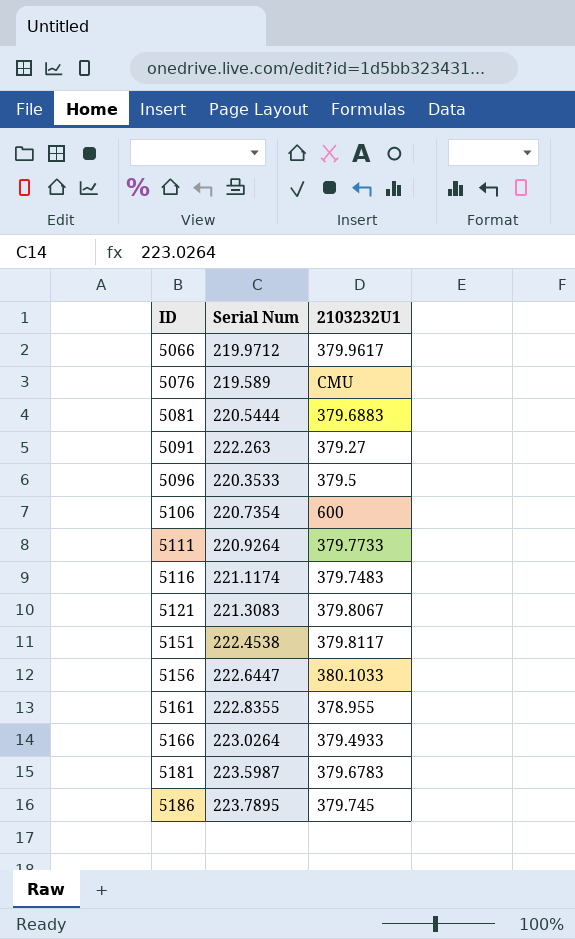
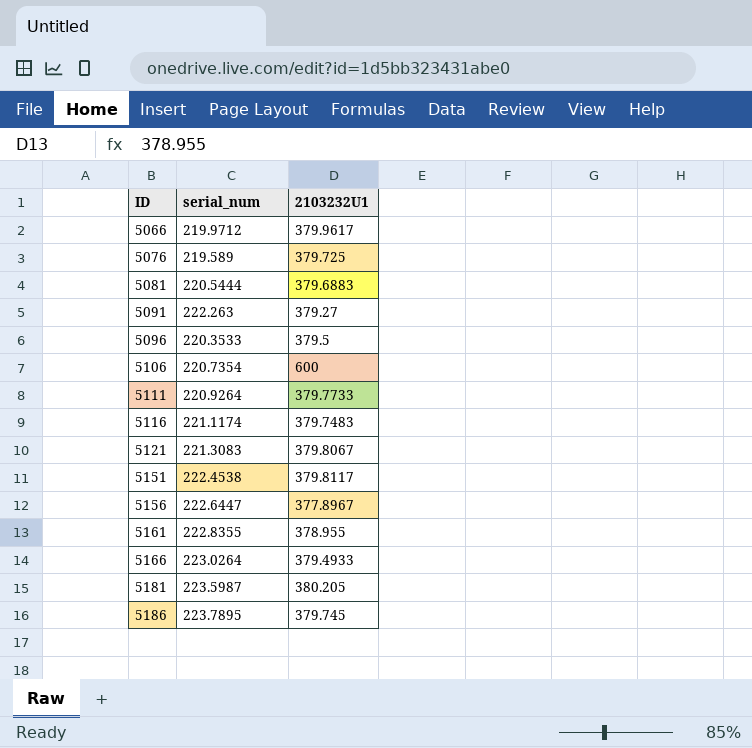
column name: Serial Num -> serial_num
5076 | 2103232U1: CMU -> 379.725
5156 | 2103232U1: 380.1033 -> 377.8967
5181 | 2103232U1: 379.6783 -> 380.205

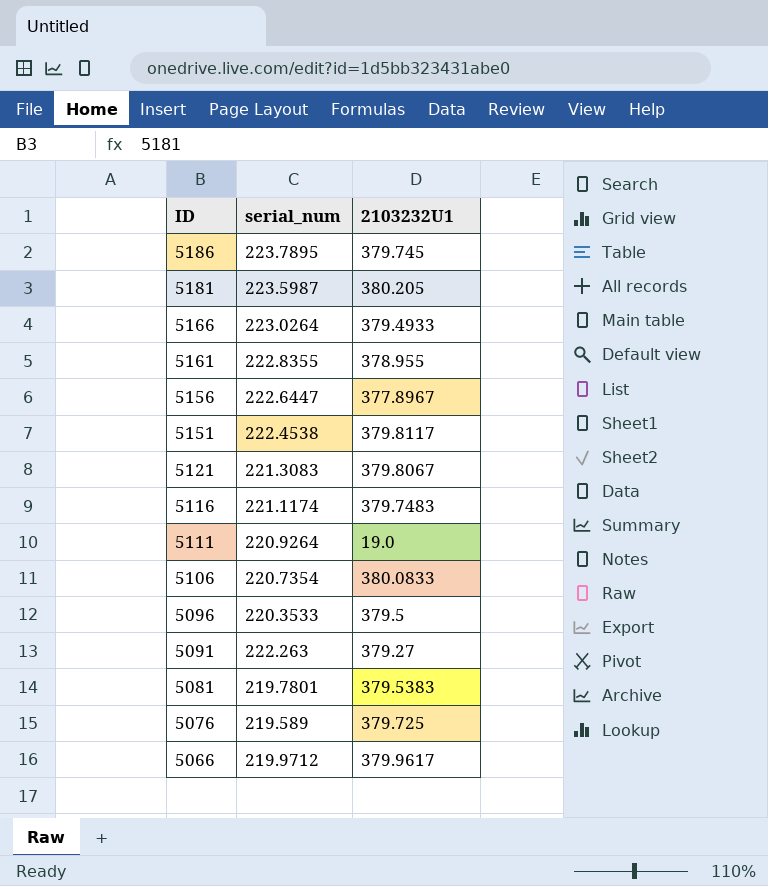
row order: ID ascending -> ID descending
5111 | 2103232U1: 379.7733 -> 19.0
5106 | 2103232U1: 600 -> 380.0833
5081 | serial_num: 220.5444 -> 219.7801
5081 | 2103232U1: 379.6883 -> 379.5383

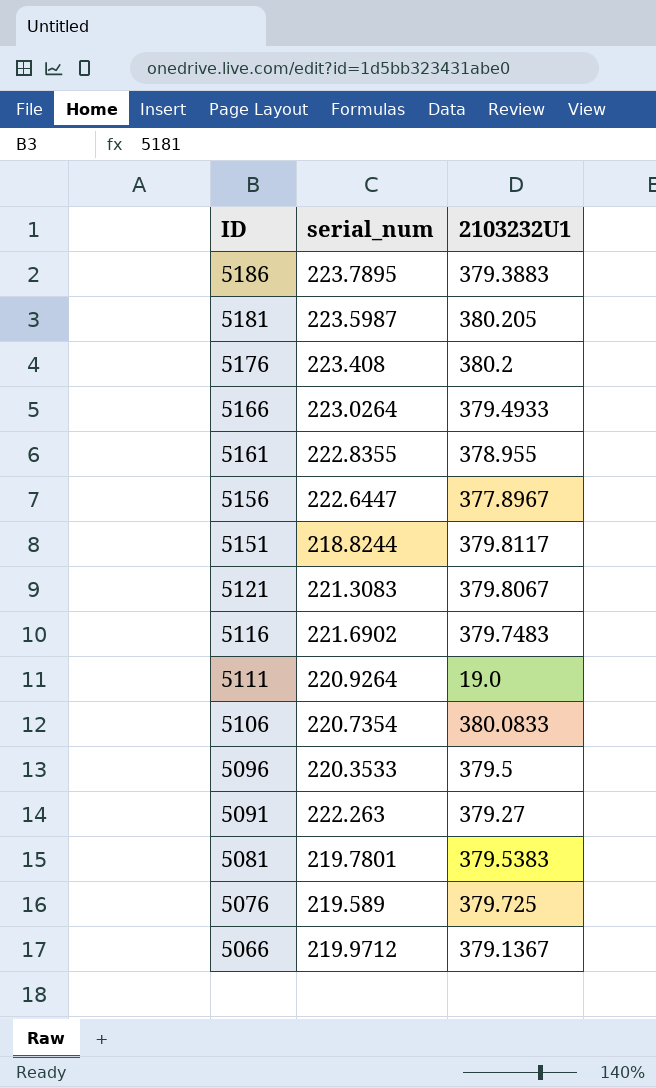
5186 | 2103232U1: 379.745 -> 379.3883
row 5176: none -> 223.408 | 380.2
5151 | serial_num: 222.4538 -> 218.8244
5116 | serial_num: 221.1174 -> 221.6902
5066 | 2103232U1: 379.9617 -> 379.1367

